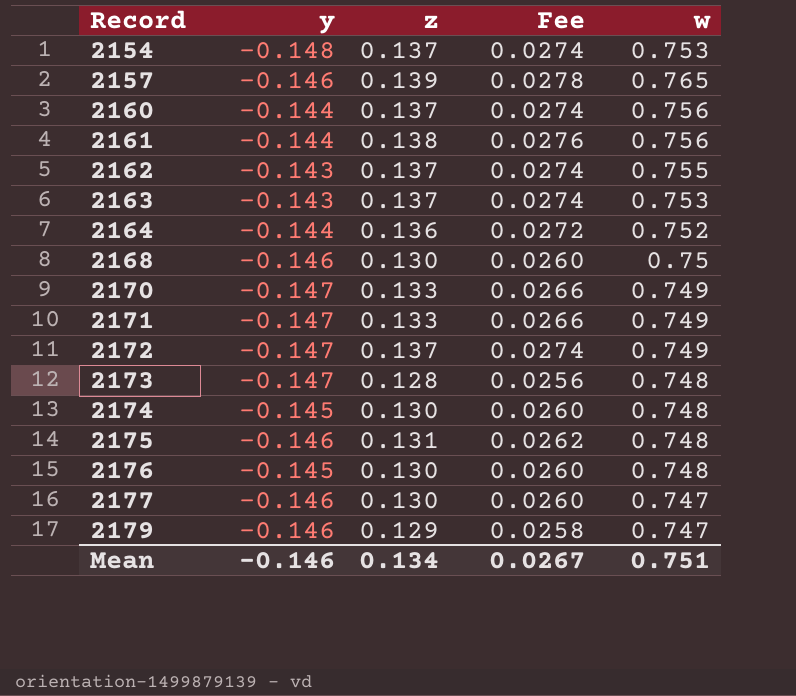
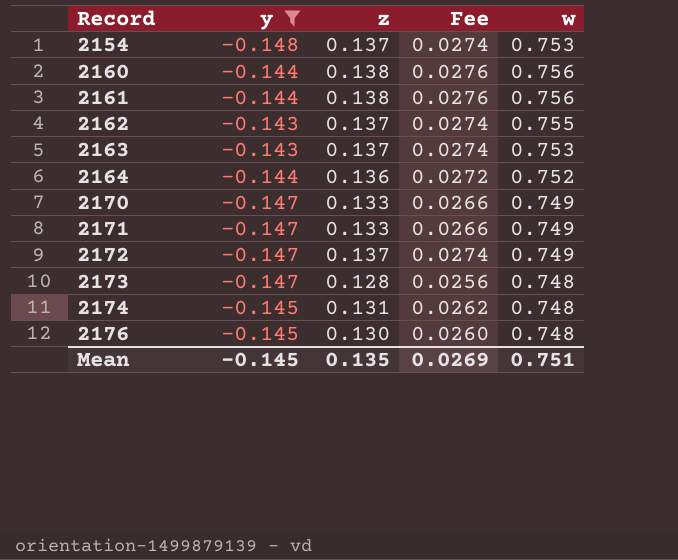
filter: none -> y != -0.146
2160 | z: 0.137 -> 0.138
2160 | Fee: 0.0274 -> 0.0276
2174 | z: 0.130 -> 0.131
2174 | Fee: 0.0260 -> 0.0262
Mean | y: -0.146 -> -0.145
Mean | z: 0.134 -> 0.135
Mean | Fee: 0.0267 -> 0.0269

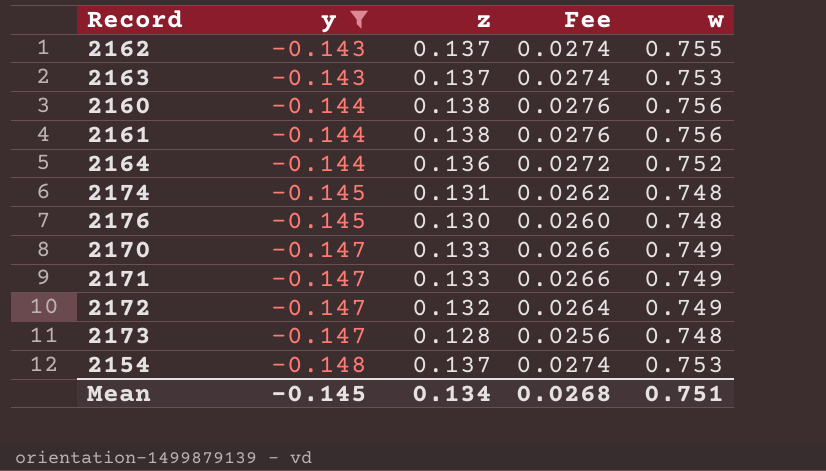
row order: Record ascending -> y descending
2172 | z: 0.137 -> 0.132
2172 | Fee: 0.0274 -> 0.0264
Mean | z: 0.135 -> 0.134
Mean | Fee: 0.0269 -> 0.0268

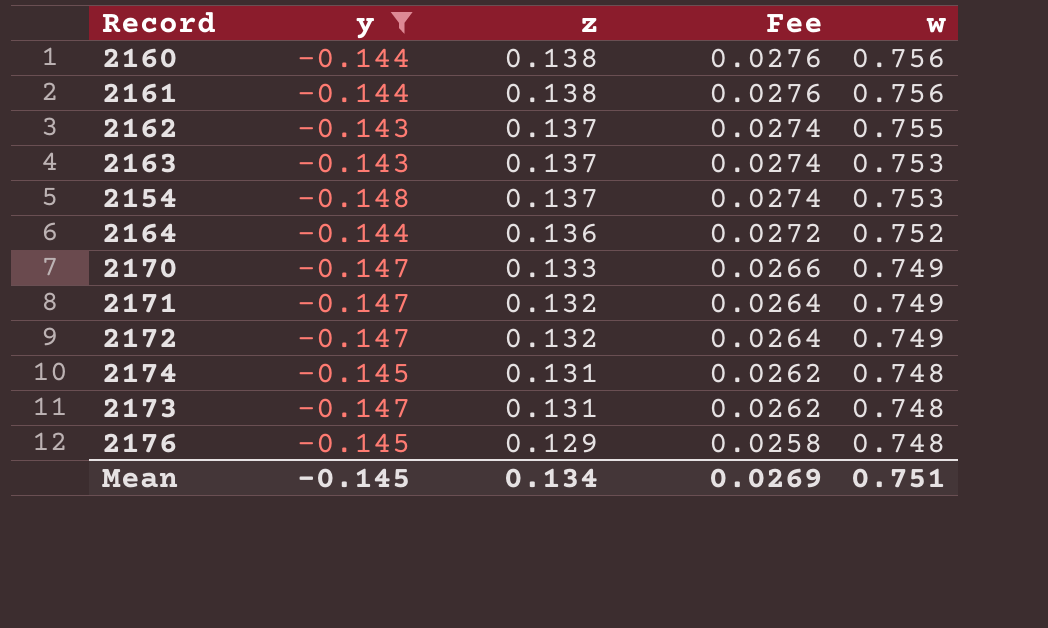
row order: y descending -> z descending
2171 | z: 0.133 -> 0.132
2171 | Fee: 0.0266 -> 0.0264
2173 | z: 0.128 -> 0.131
2173 | Fee: 0.0256 -> 0.0262
2176 | z: 0.130 -> 0.129
2176 | Fee: 0.0260 -> 0.0258
Mean | Fee: 0.0268 -> 0.0269

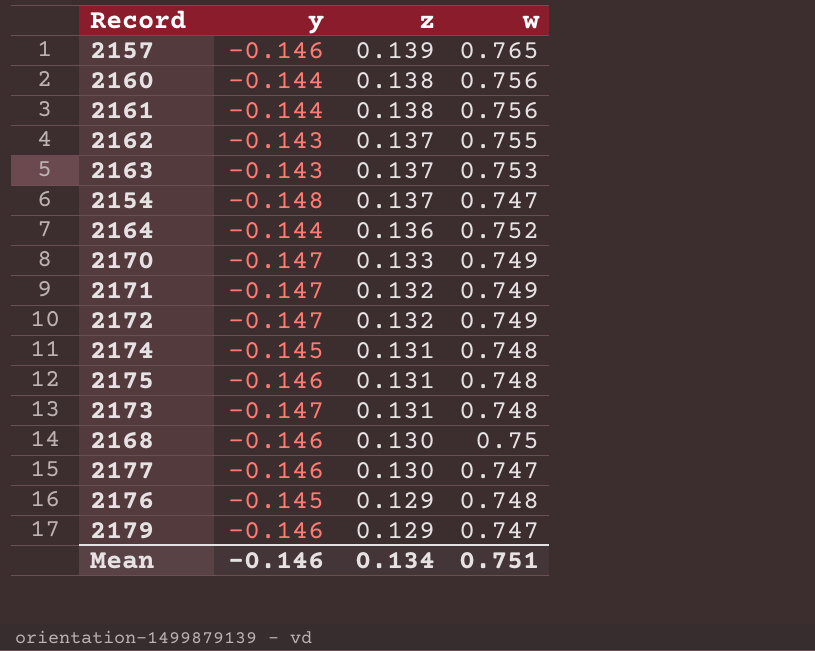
filter: y != -0.146 -> none
column Fee | formula: [z] * 0.2 -> none
2154 | w: 0.753 -> 0.747
Mean | y: -0.145 -> -0.146

